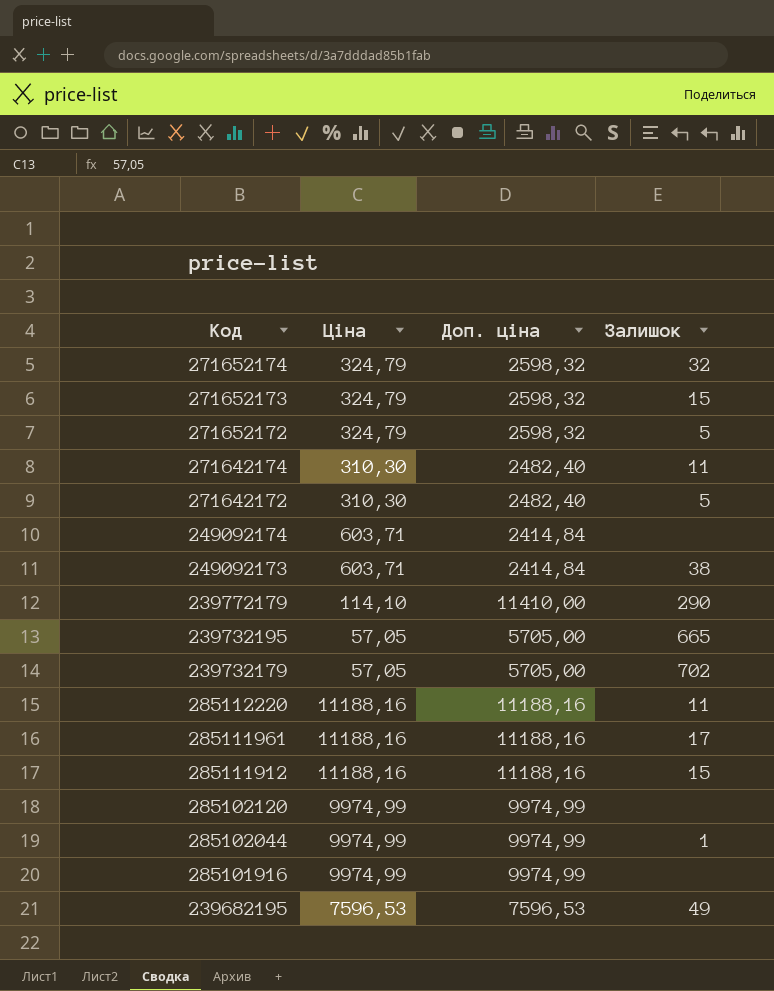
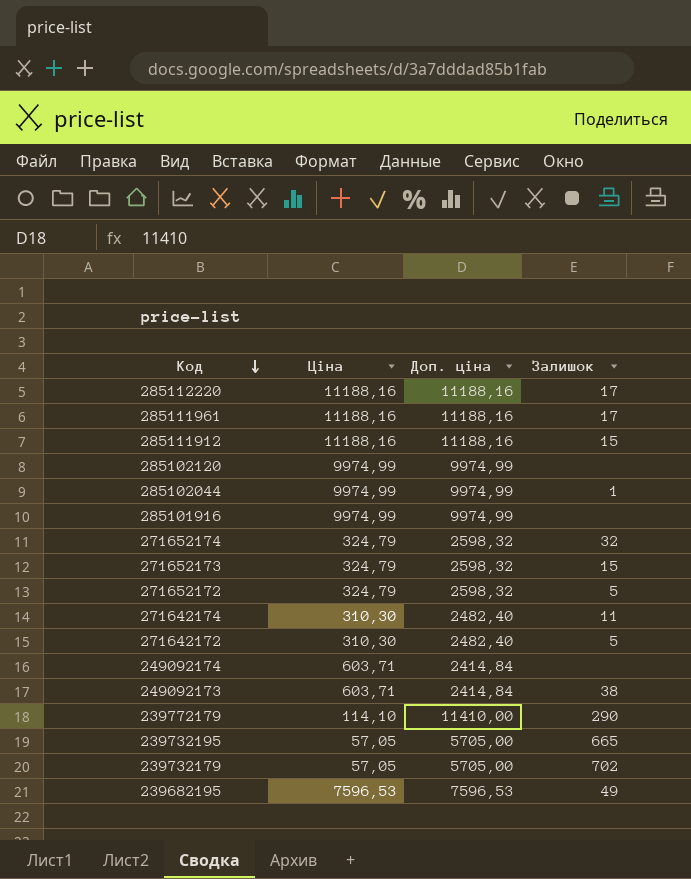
row order: none -> Код descending
285112220 | Залишок: 11 -> 17

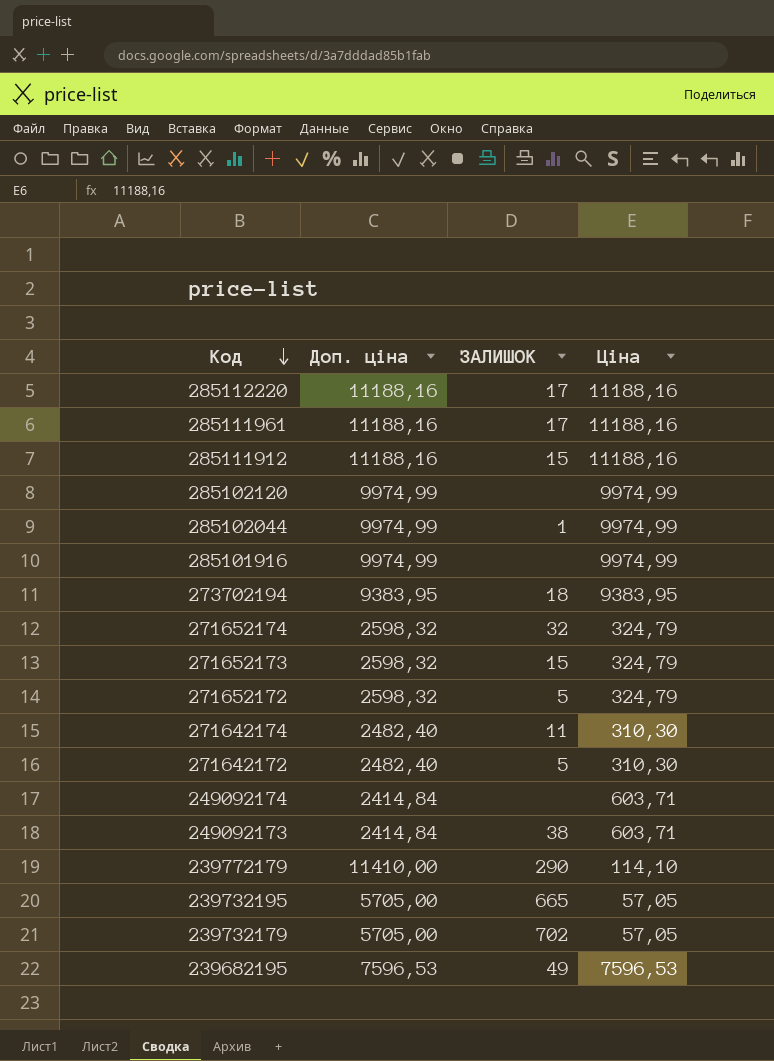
column name: Залишок -> ЗАЛИШОК
column Ціна | position: 2 -> 4
row 273702194: none -> 9383,95 | 18 | 9383,95

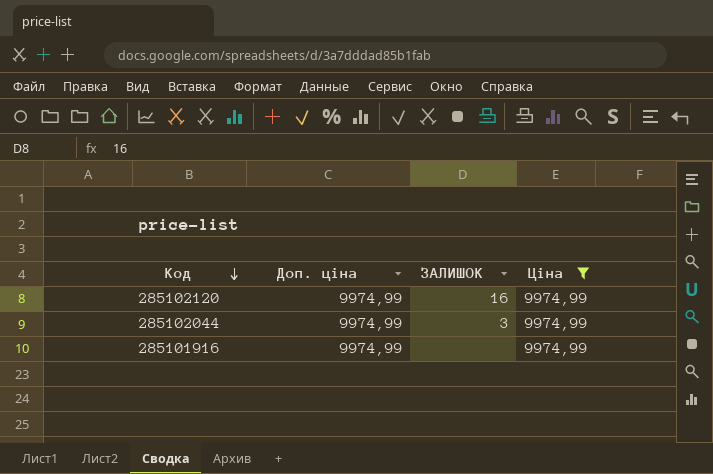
filter: none -> Ціна = 9974,99
285102120 | ЗАЛИШОК: none -> 16
285102044 | ЗАЛИШОК: 1 -> 3

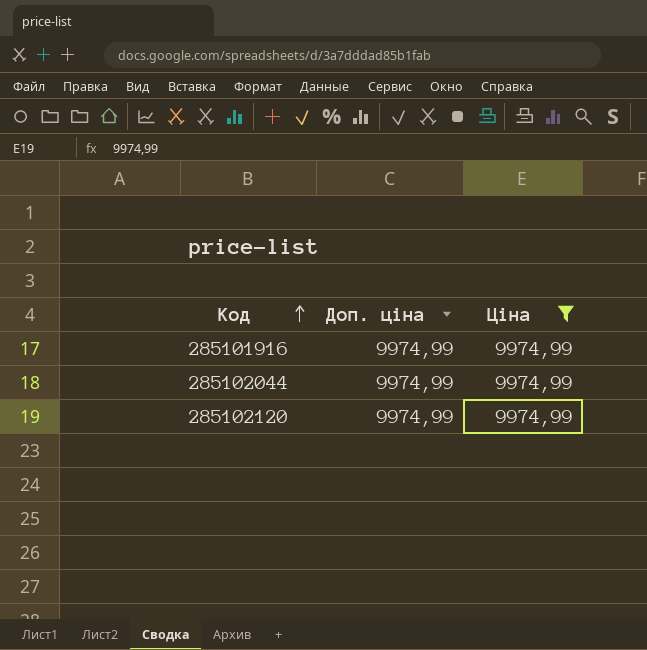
row order: Код descending -> Код ascending
column ЗАЛИШОК | position: 3 -> none

